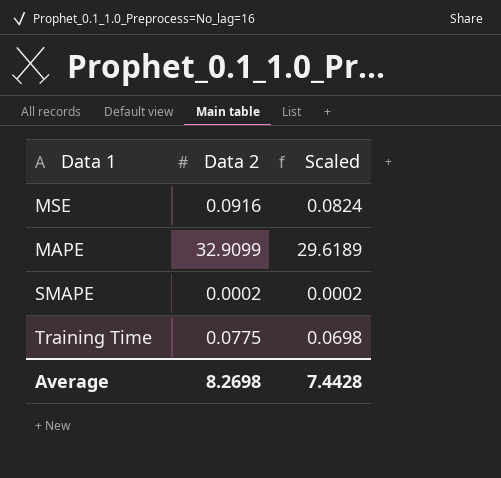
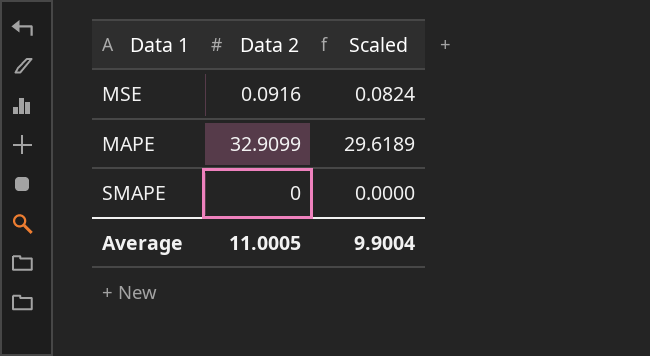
row Training Time: 0.0775 | 0.0698 -> none
SMAPE | Data 2: 0.0002 -> 0
SMAPE | Scaled: 0.0002 -> 0.0000
Average | Data 2: 8.2698 -> 11.0005
Average | Scaled: 7.4428 -> 9.9004

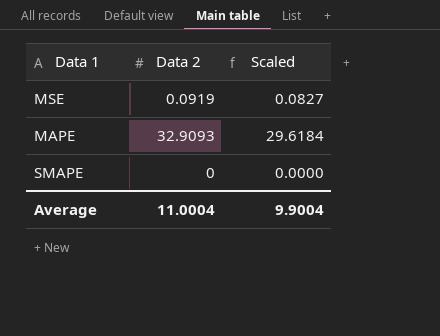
MSE | Data 2: 0.0916 -> 0.0919
MSE | Scaled: 0.0824 -> 0.0827
MAPE | Data 2: 32.9099 -> 32.9093
MAPE | Scaled: 29.6189 -> 29.6184
Average | Data 2: 11.0005 -> 11.0004

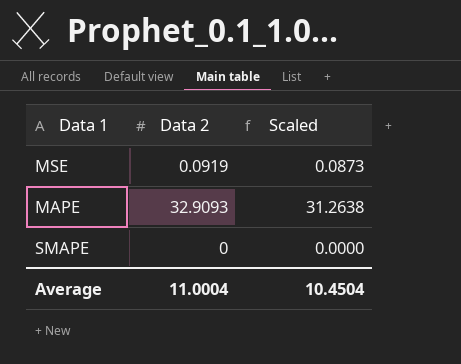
column Scaled | formula: [Data 2] * 0.9 -> [Data 2] * 0.95
Average | Scaled: 9.9004 -> 10.4504

